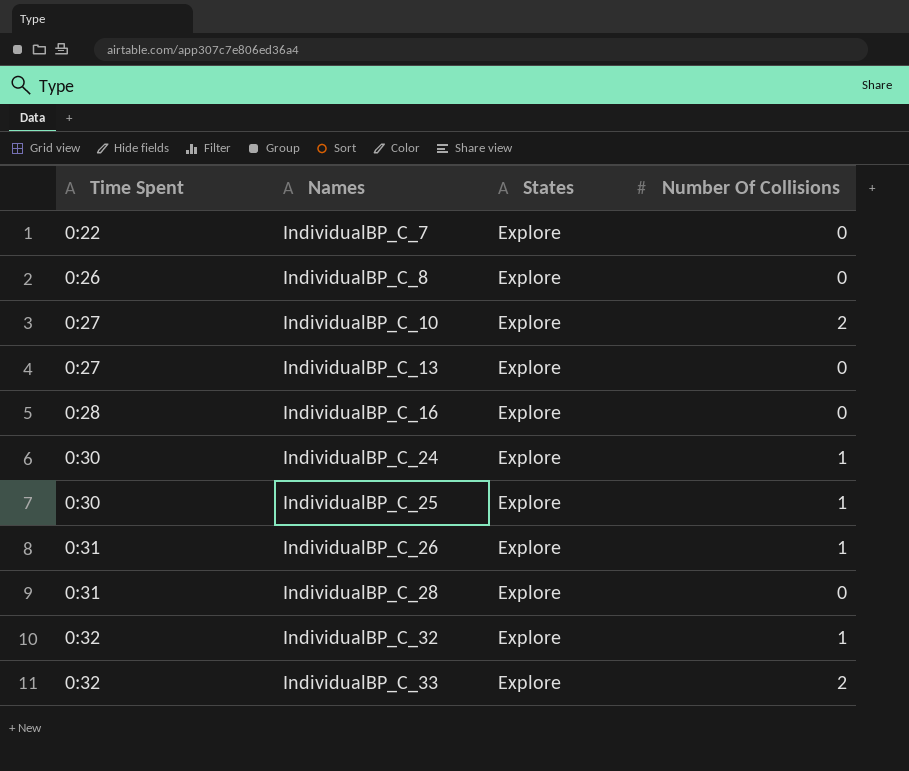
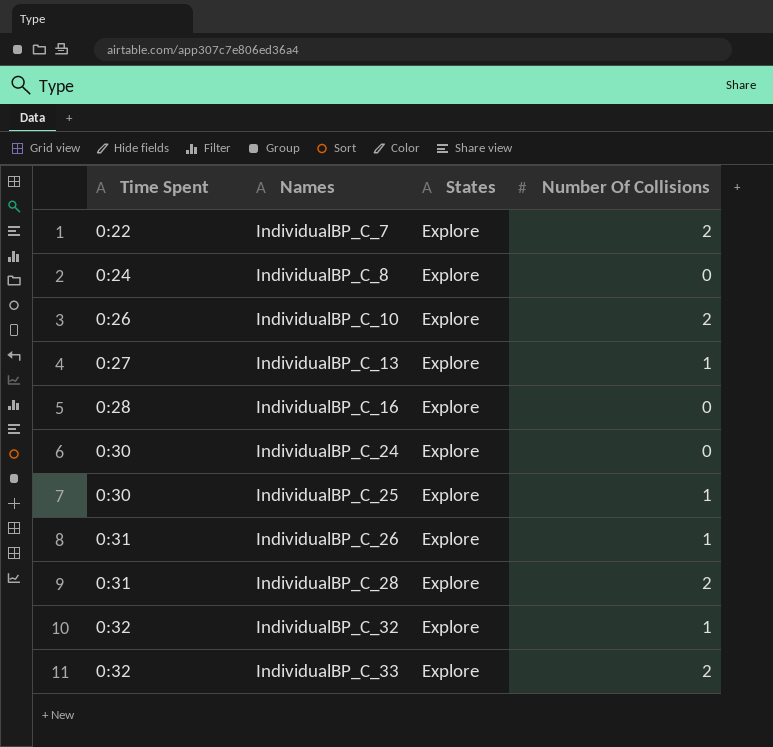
IndividualBP_C_7 | Number Of Collisions: 0 -> 2
IndividualBP_C_8 | Time Spent: 0:26 -> 0:24
IndividualBP_C_10 | Time Spent: 0:27 -> 0:26
IndividualBP_C_13 | Number Of Collisions: 0 -> 1
IndividualBP_C_24 | Number Of Collisions: 1 -> 0
IndividualBP_C_28 | Number Of Collisions: 0 -> 2

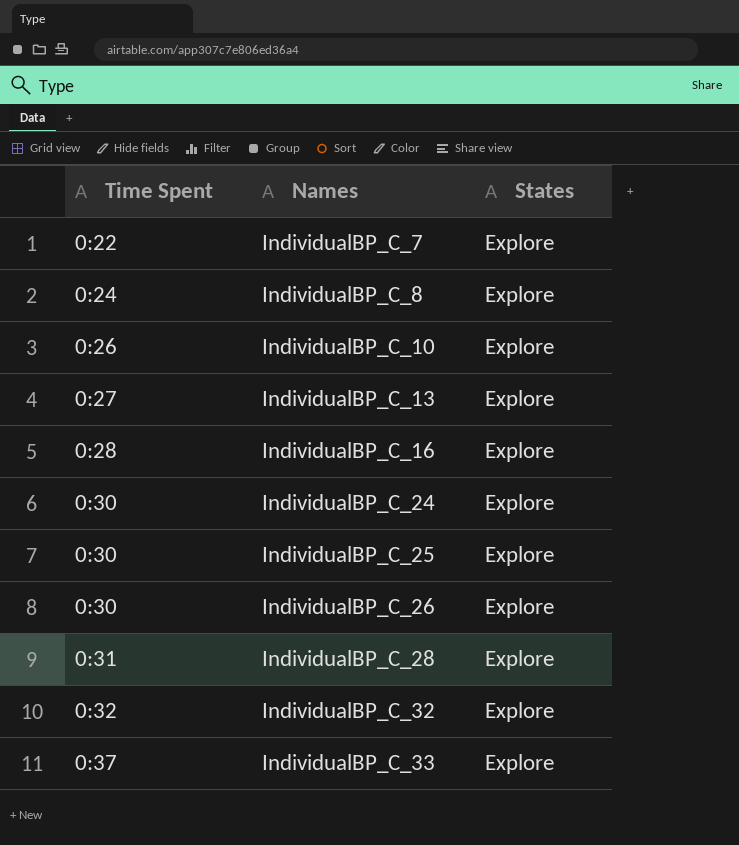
column Number Of Collisions | position: 4 -> none
IndividualBP_C_26 | Time Spent: 0:31 -> 0:30
IndividualBP_C_33 | Time Spent: 0:32 -> 0:37

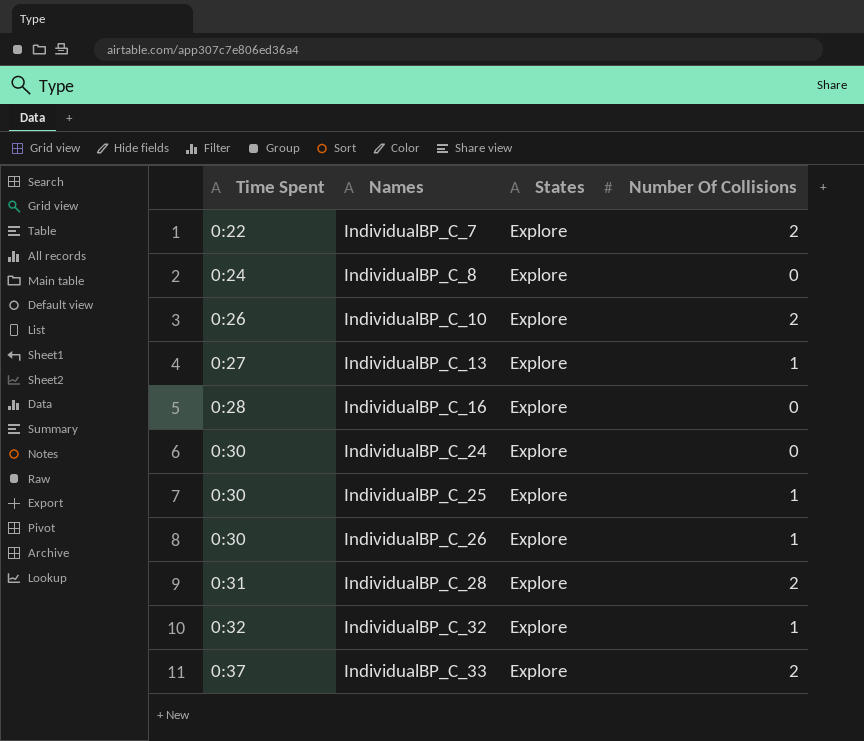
column Number Of Collisions | position: none -> 4

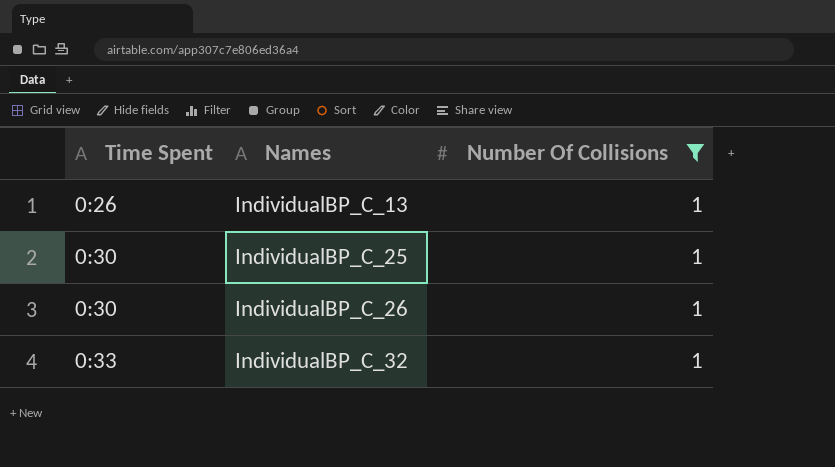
filter: none -> Number Of Collisions = 1
column States | position: 3 -> none
IndividualBP_C_13 | Time Spent: 0:27 -> 0:26
IndividualBP_C_32 | Time Spent: 0:32 -> 0:33

